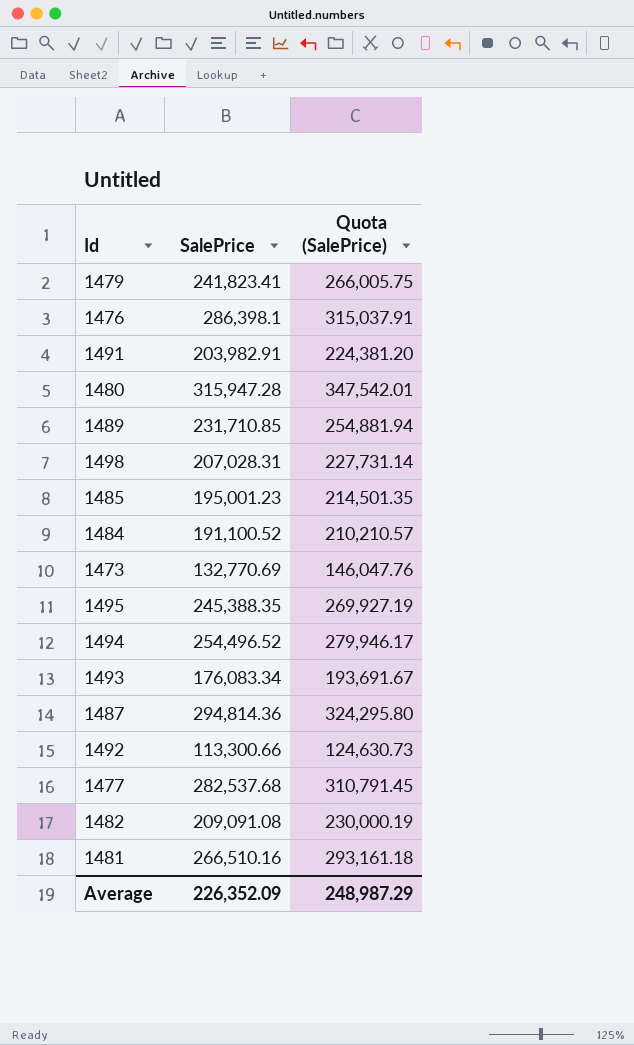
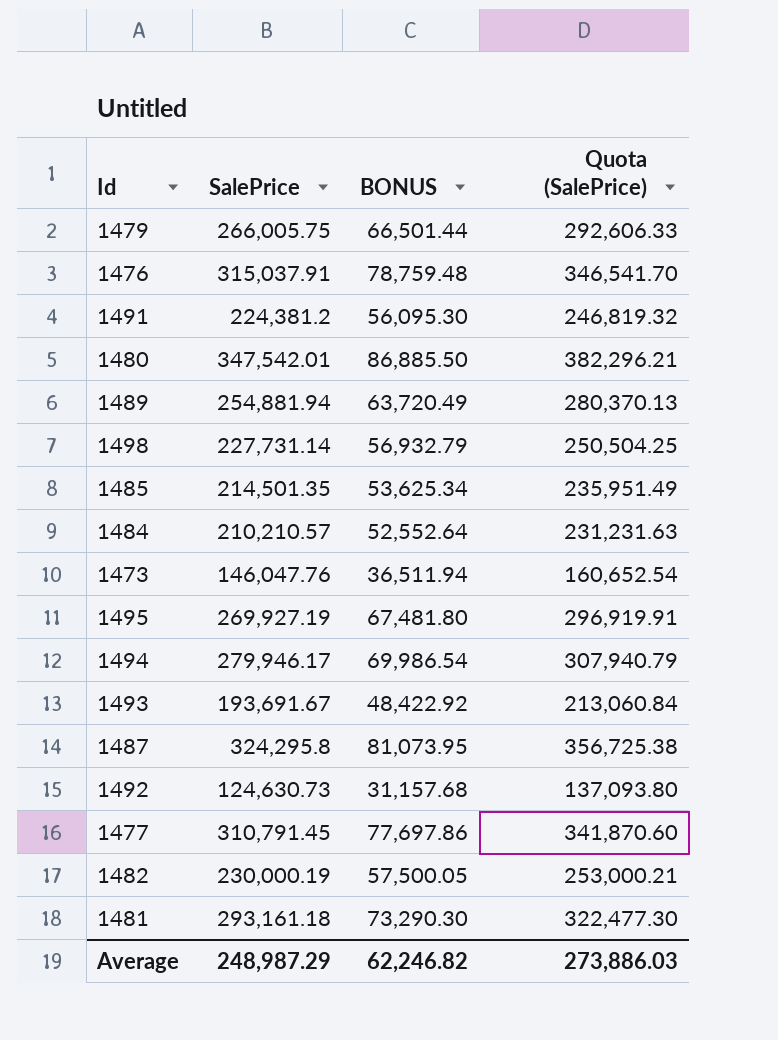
column BONUS | formula: none -> [SalePrice] * 0.25
1479 | SalePrice: 241,823.41 -> 266,005.75
1479 | Quota (SalePrice): 266,005.75 -> 292,606.33
1476 | SalePrice: 286,398.1 -> 315,037.91
1476 | Quota (SalePrice): 315,037.91 -> 346,541.70
1491 | SalePrice: 203,982.91 -> 224,381.2
1491 | Quota (SalePrice): 224,381.20 -> 246,819.32
1480 | SalePrice: 315,947.28 -> 347,542.01
1480 | Quota (SalePrice): 347,542.01 -> 382,296.21
1489 | SalePrice: 231,710.85 -> 254,881.94
1489 | Quota (SalePrice): 254,881.94 -> 280,370.13
1498 | SalePrice: 207,028.31 -> 227,731.14
1498 | Quota (SalePrice): 227,731.14 -> 250,504.25
1485 | SalePrice: 195,001.23 -> 214,501.35
1485 | Quota (SalePrice): 214,501.35 -> 235,951.49
1484 | SalePrice: 191,100.52 -> 210,210.57
1484 | Quota (SalePrice): 210,210.57 -> 231,231.63
1473 | SalePrice: 132,770.69 -> 146,047.76
1473 | Quota (SalePrice): 146,047.76 -> 160,652.54
1495 | SalePrice: 245,388.35 -> 269,927.19
1495 | Quota (SalePrice): 269,927.19 -> 296,919.91
1494 | SalePrice: 254,496.52 -> 279,946.17
1494 | Quota (SalePrice): 279,946.17 -> 307,940.79
1493 | SalePrice: 176,083.34 -> 193,691.67
1493 | Quota (SalePrice): 193,691.67 -> 213,060.84
1487 | SalePrice: 294,814.36 -> 324,295.8
1487 | Quota (SalePrice): 324,295.80 -> 356,725.38
1492 | SalePrice: 113,300.66 -> 124,630.73
1492 | Quota (SalePrice): 124,630.73 -> 137,093.80
1477 | SalePrice: 282,537.68 -> 310,791.45
1477 | Quota (SalePrice): 310,791.45 -> 341,870.60
1482 | SalePrice: 209,091.08 -> 230,000.19
1482 | Quota (SalePrice): 230,000.19 -> 253,000.21
1481 | SalePrice: 266,510.16 -> 293,161.18
1481 | Quota (SalePrice): 293,161.18 -> 322,477.30
Average | SalePrice: 226,352.09 -> 248,987.29
Average | Quota (SalePrice): 248,987.29 -> 273,886.03

